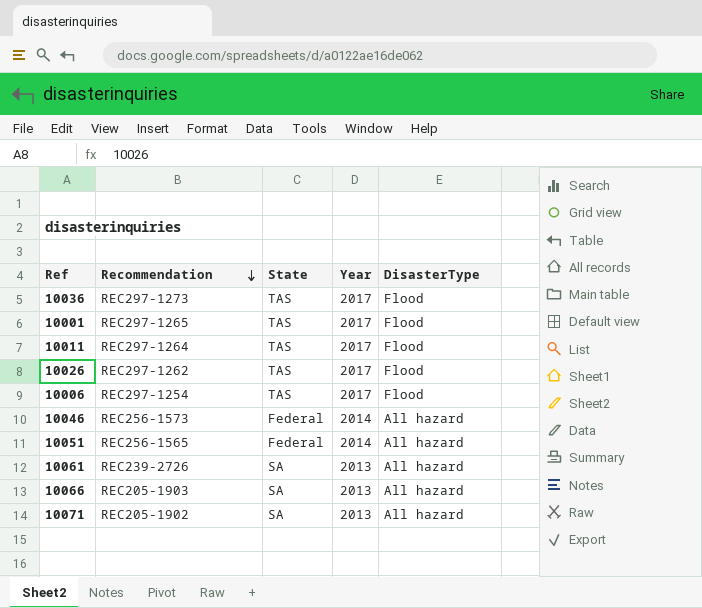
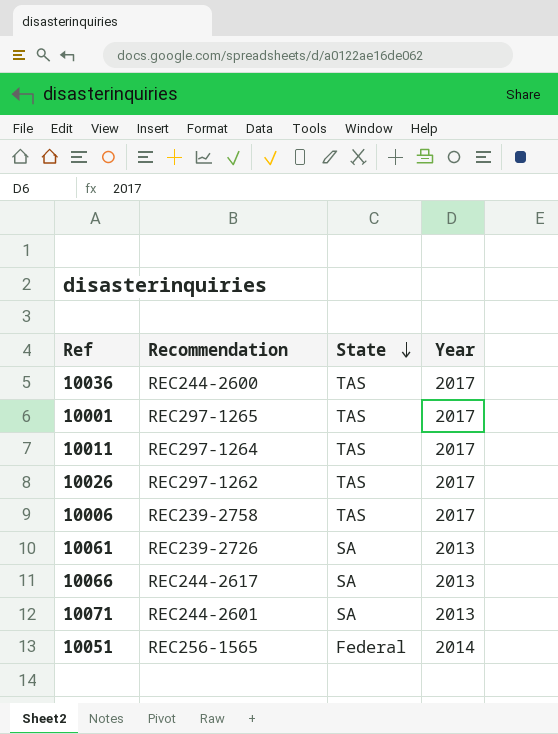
row order: Recommendation descending -> State descending
column DisasterType | position: 5 -> none
row 10046: REC256-1573 | Federal | 2014 | All hazard -> none
10036 | Recommendation: REC297-1273 -> REC244-2600
10006 | Recommendation: REC297-1254 -> REC239-2758
10066 | Recommendation: REC205-1903 -> REC244-2617
10071 | Recommendation: REC205-1902 -> REC244-2601

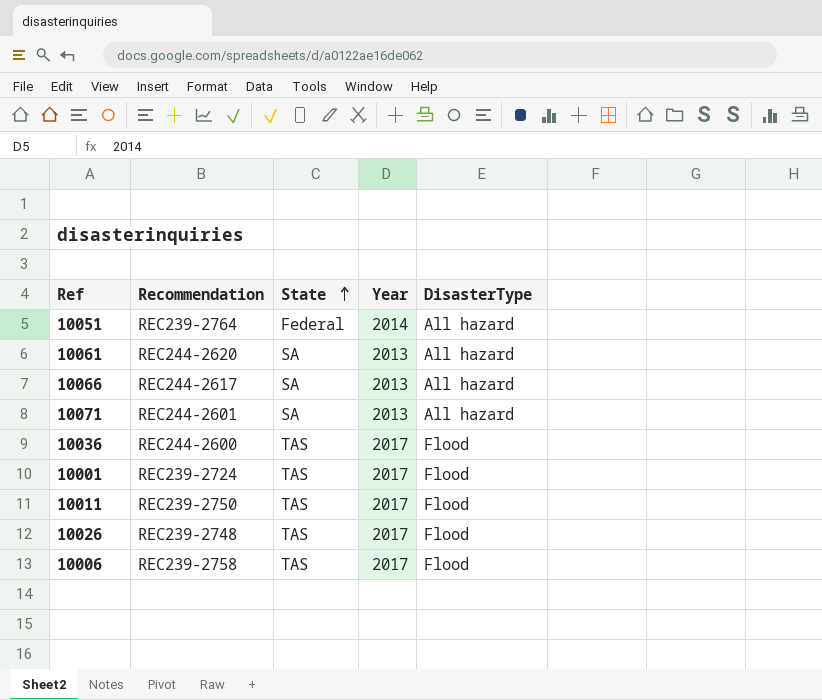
row order: State descending -> State ascending
column DisasterType | position: none -> 5
10051 | Recommendation: REC256-1565 -> REC239-2764
10061 | Recommendation: REC239-2726 -> REC244-2620
10001 | Recommendation: REC297-1265 -> REC239-2724
10011 | Recommendation: REC297-1264 -> REC239-2750
10026 | Recommendation: REC297-1262 -> REC239-2748

